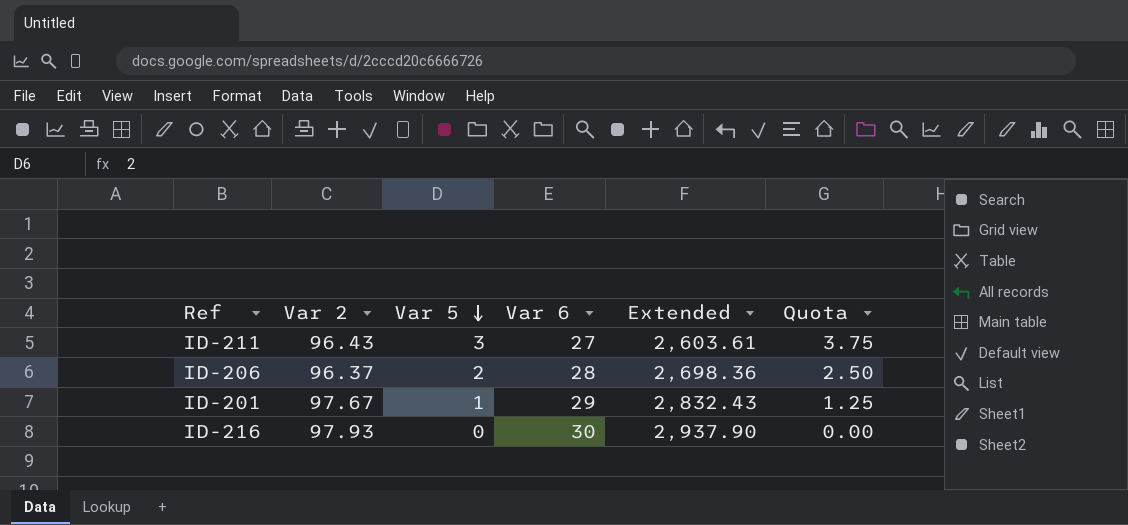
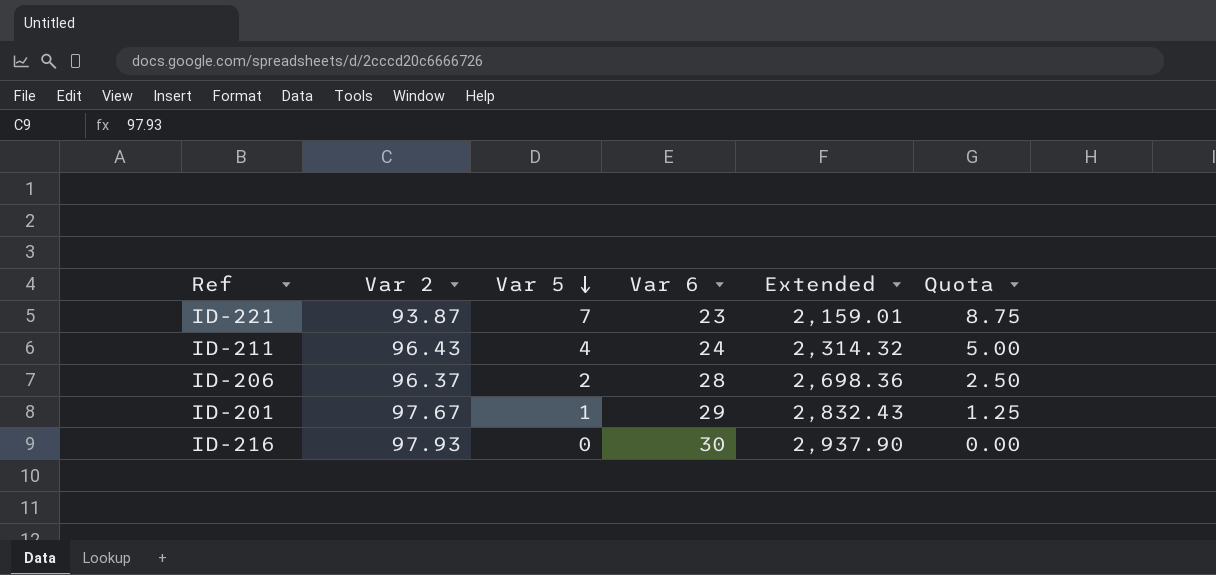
row ID-221: none -> 93.87 | 7 | 23 | 2,159.01 | 8.75
ID-211 | Var 5: 3 -> 4
ID-211 | Var 6: 27 -> 24
ID-211 | Extended: 2,603.61 -> 2,314.32
ID-211 | Quota: 3.75 -> 5.00

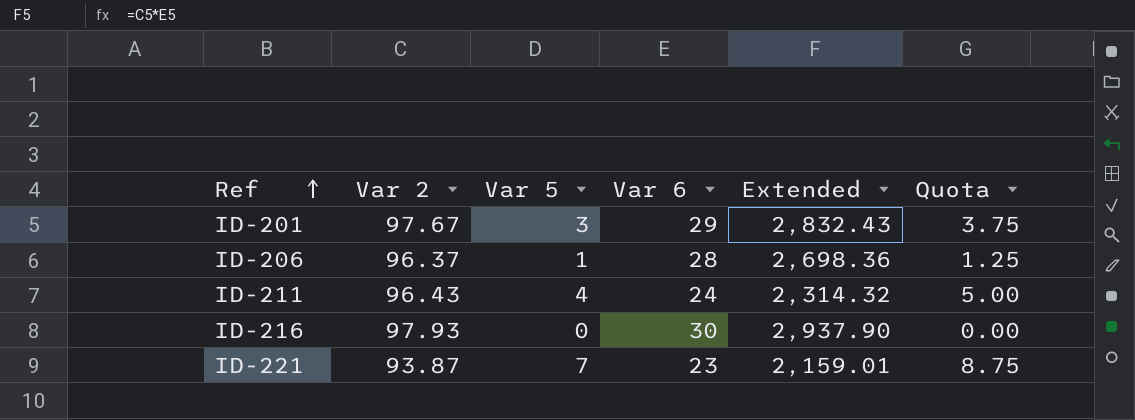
row order: Var 5 descending -> Ref ascending
ID-201 | Var 5: 1 -> 3
ID-201 | Quota: 1.25 -> 3.75
ID-206 | Var 5: 2 -> 1
ID-206 | Quota: 2.50 -> 1.25

